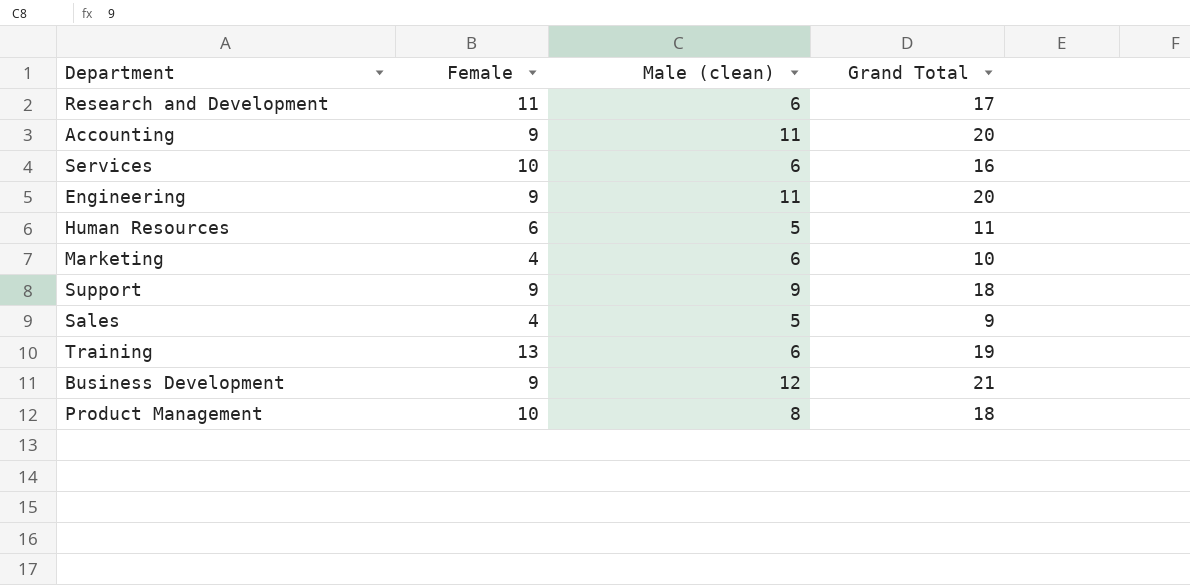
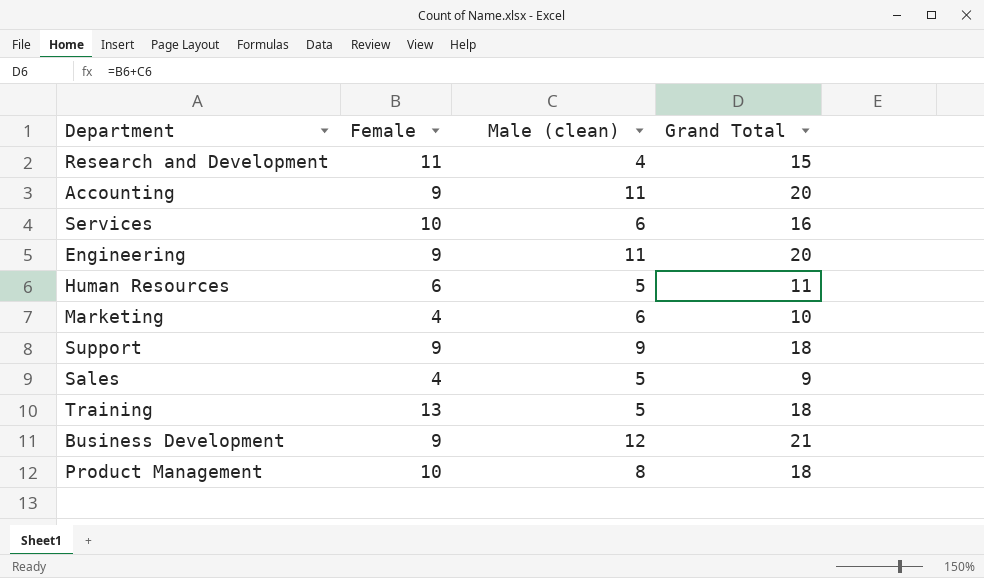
Research and Development | Male (clean): 6 -> 4
Research and Development | Grand Total: 17 -> 15
Training | Male (clean): 6 -> 5
Training | Grand Total: 19 -> 18

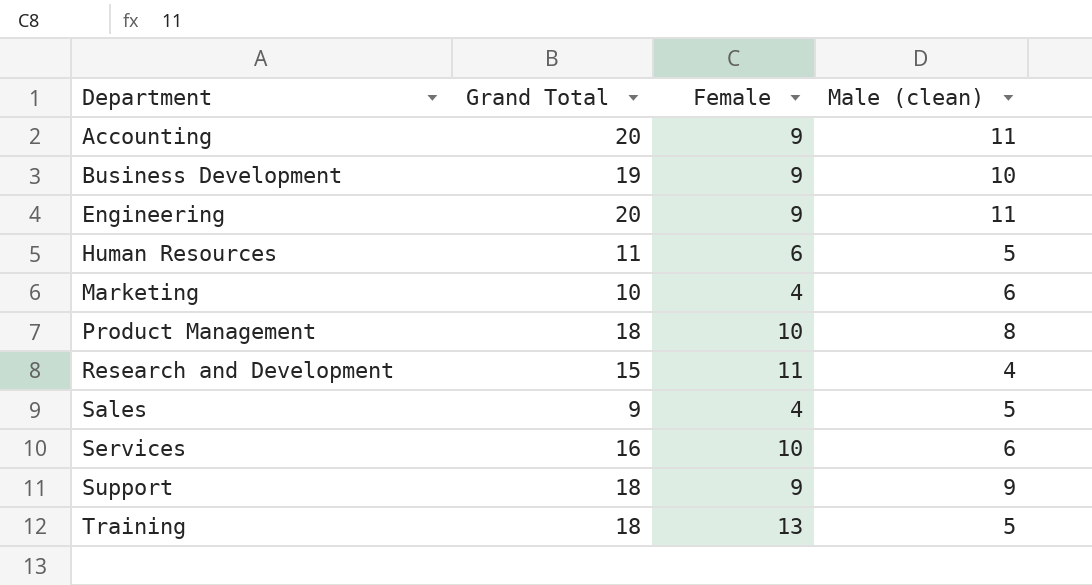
row order: none -> Department ascending
column Grand Total | position: 4 -> 2
Business Development | Grand Total: 21 -> 19
Business Development | Male (clean): 12 -> 10

